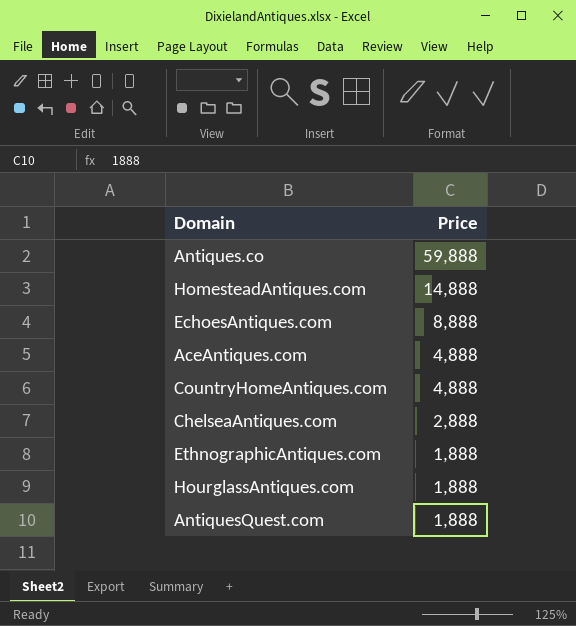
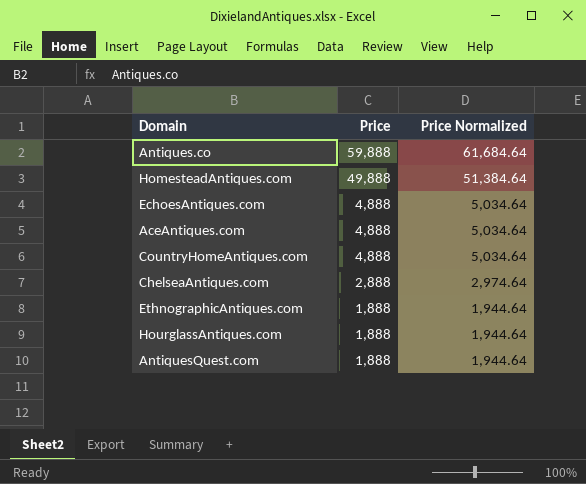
column Price Normalized | formula: none -> [Price] * 1.03
HomesteadAntiques.com | Price: 14,888 -> 49,888
EchoesAntiques.com | Price: 8,888 -> 4,888

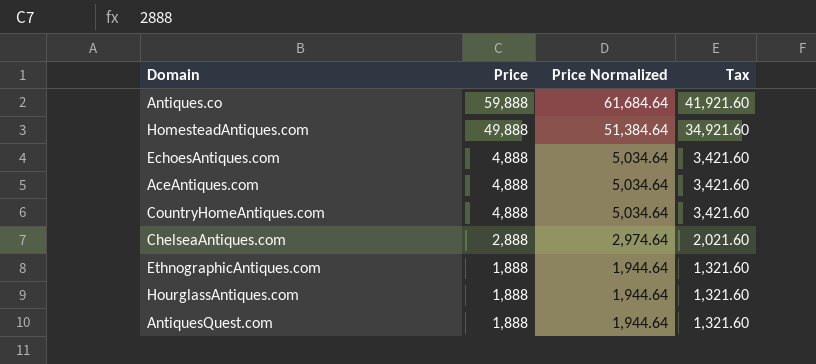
column Tax | formula: none -> [Price] * 0.7

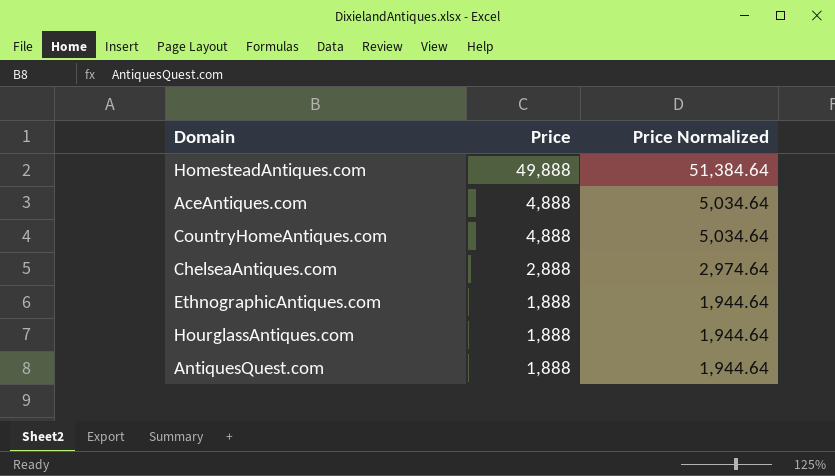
column Tax | formula: [Price] * 0.7 -> none
row Antiques.co: 59,888 | 61,684.64 | 41,921.60 -> none
row EchoesAntiques.com: 4,888 | 5,034.64 | 3,421.60 -> none

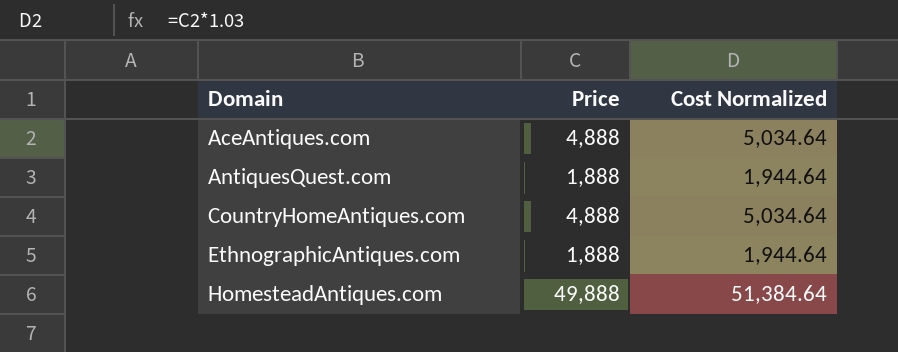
row order: Price descending -> Domain ascending
column name: Price Normalized -> Cost Normalized
row ChelseaAntiques.com: 2,888 | 2,974.64 -> none
row HourglassAntiques.com: 1,888 | 1,944.64 -> none

